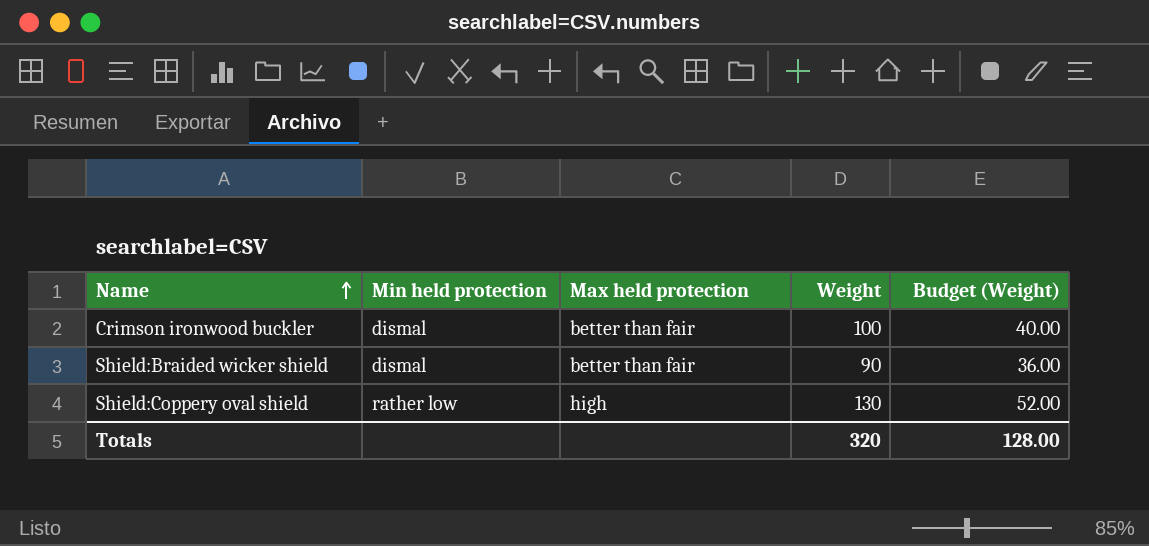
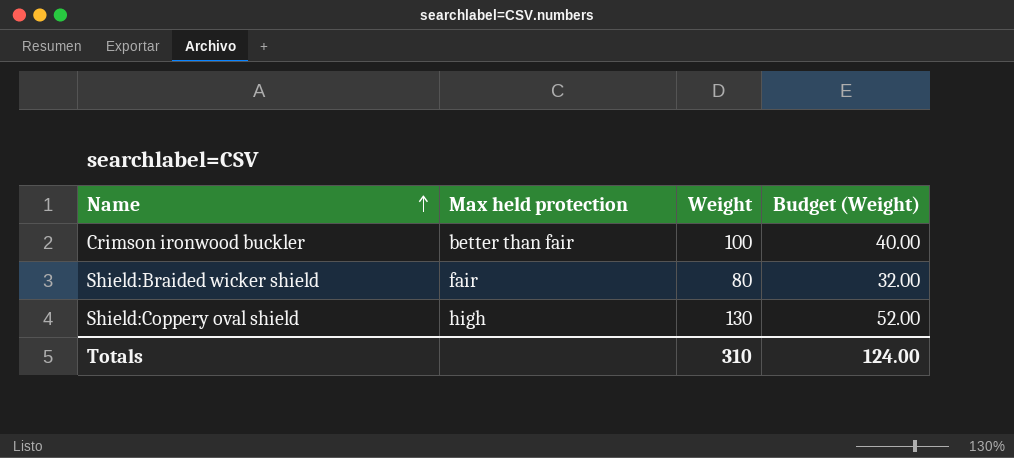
column Min held protection | position: 2 -> none
Shield:Braided wicker shield | Max held protection: better than fair -> fair
Shield:Braided wicker shield | Weight: 90 -> 80
Shield:Braided wicker shield | Budget (Weight): 36.00 -> 32.00
Totals | Weight: 320 -> 310
Totals | Budget (Weight): 128.00 -> 124.00

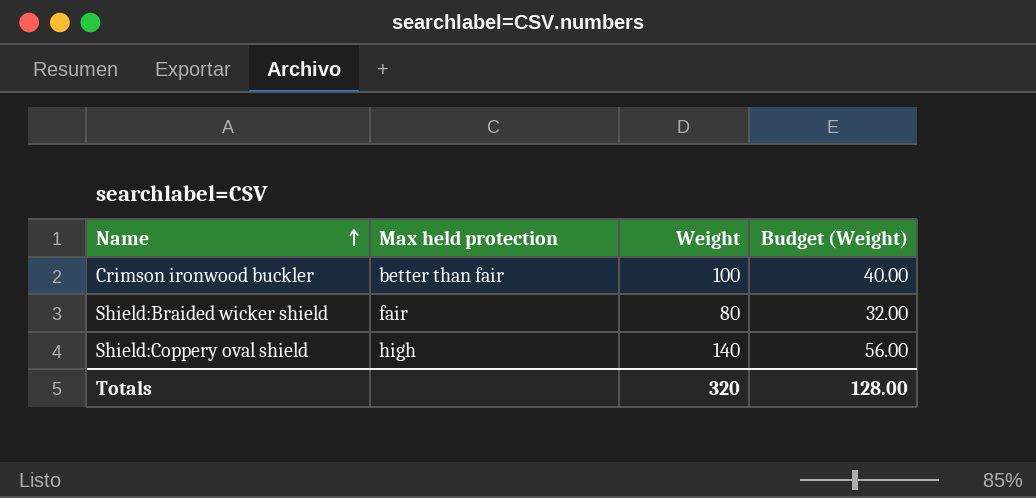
Shield:Coppery oval shield | Weight: 130 -> 140
Shield:Coppery oval shield | Budget (Weight): 52.00 -> 56.00
Totals | Weight: 310 -> 320
Totals | Budget (Weight): 124.00 -> 128.00

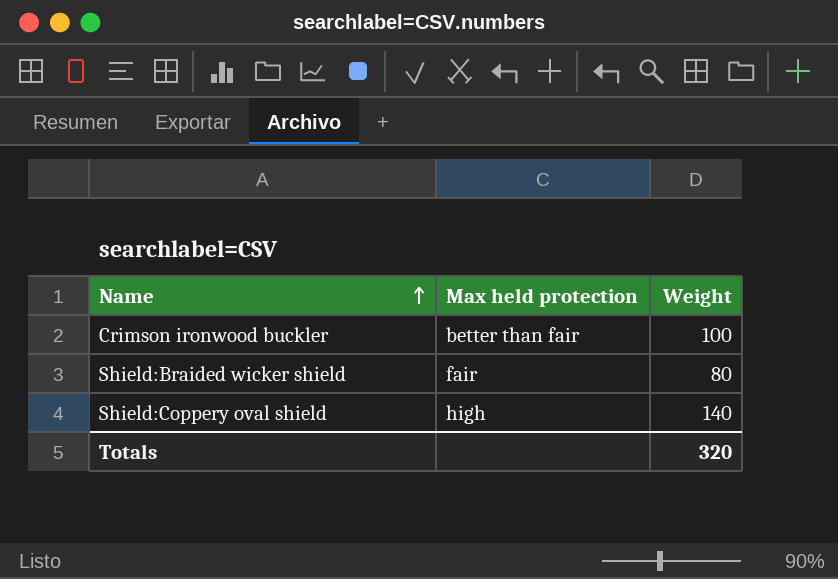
column Budget (Weight) | formula: [Weight] * 0.4 -> none

